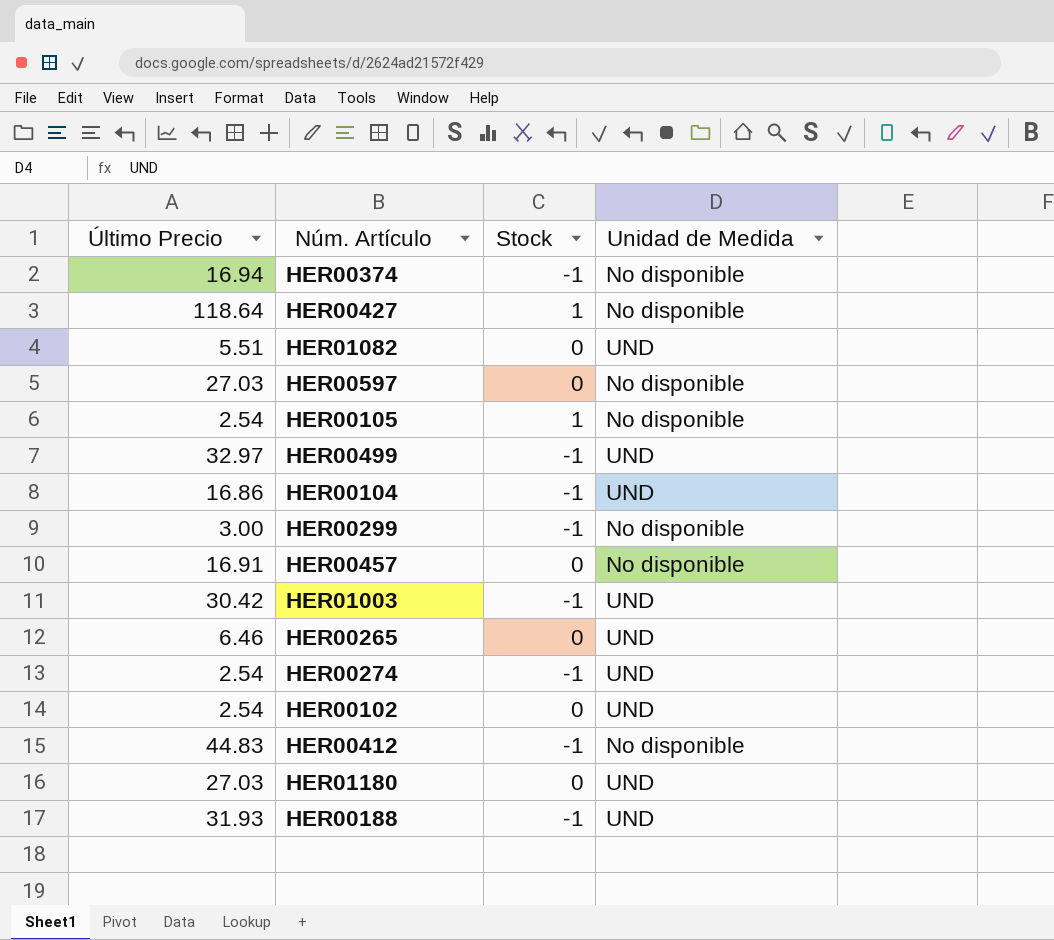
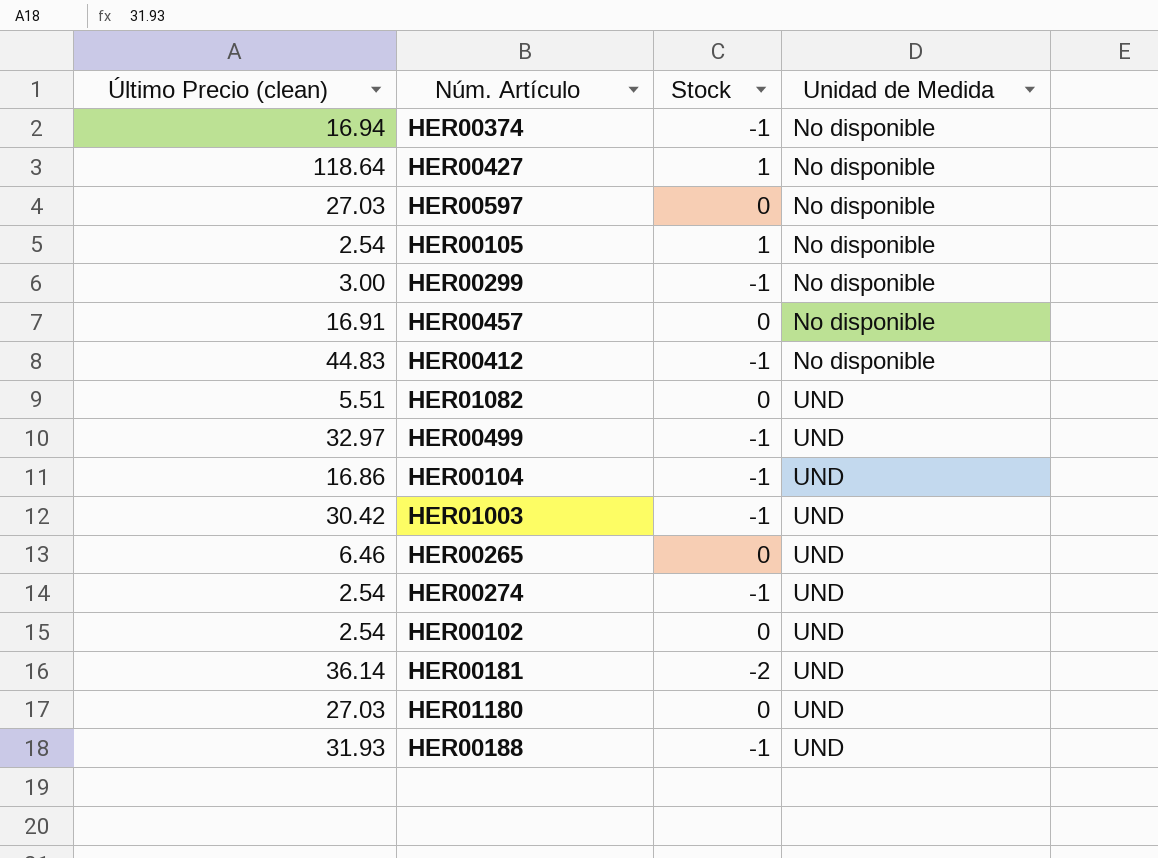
row order: none -> Unidad de Medida ascending
column name: Último Precio -> Último Precio (clean)
row HER00181: none -> 36.14 | -2 | UND

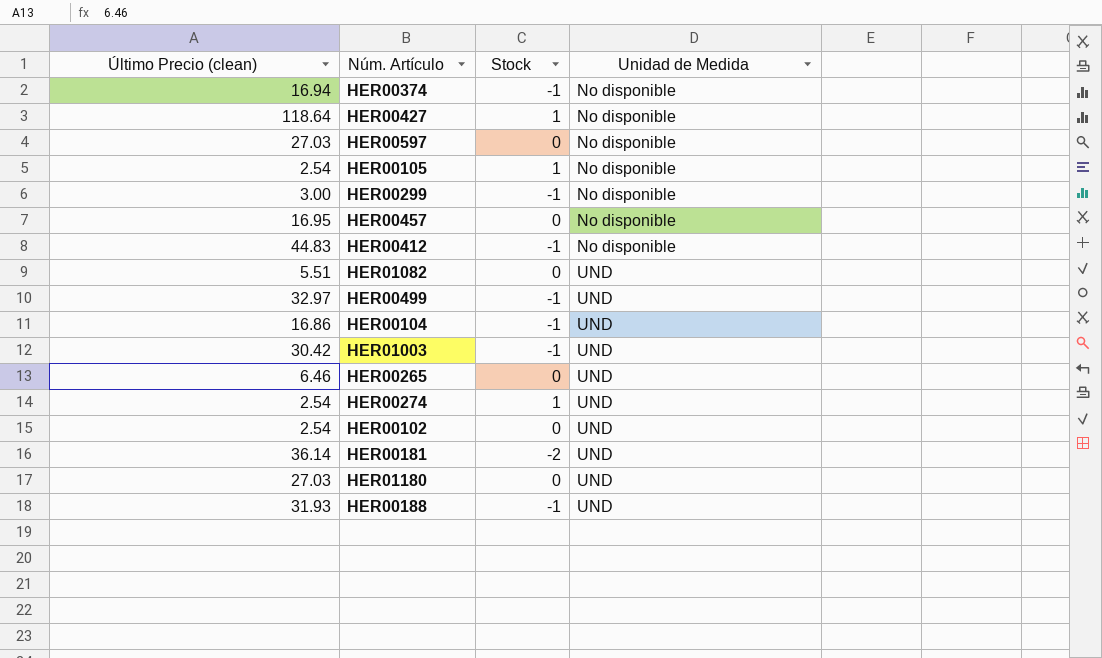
HER00457 | Último Precio (clean): 16.91 -> 16.95
HER00274 | Stock: -1 -> 1

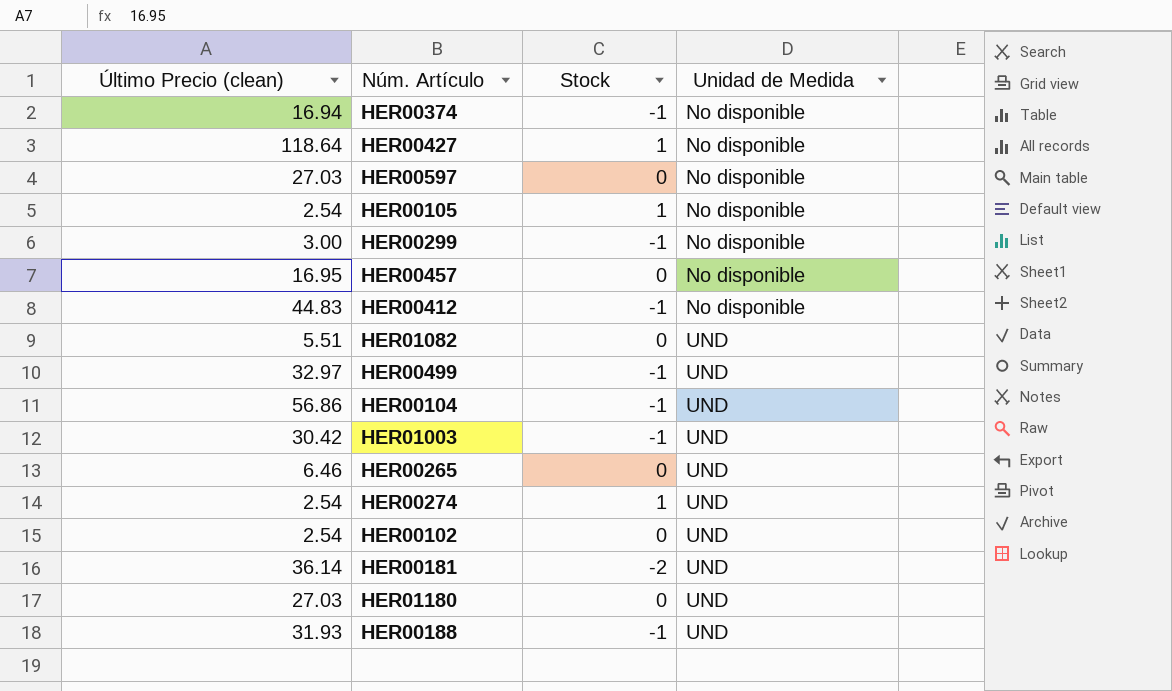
HER00104 | Último Precio (clean): 16.86 -> 56.86

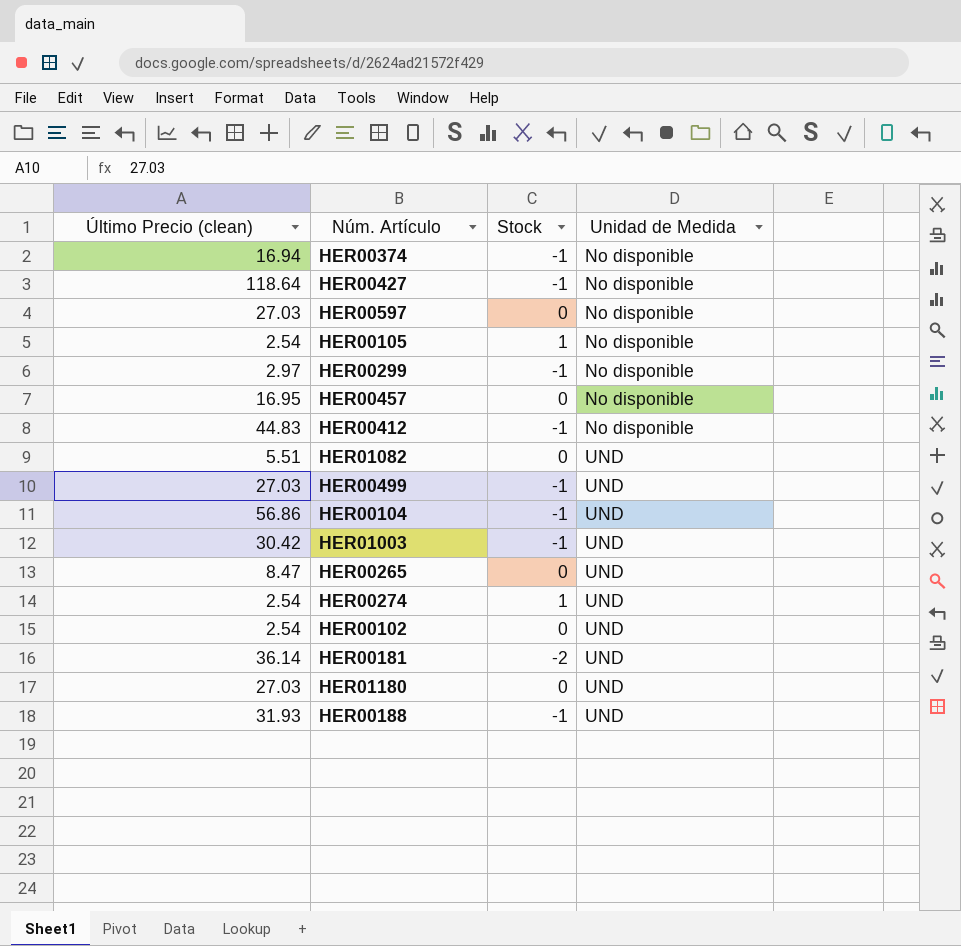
HER00427 | Stock: 1 -> -1
HER00299 | Último Precio (clean): 3.00 -> 2.97
HER00499 | Último Precio (clean): 32.97 -> 27.03
HER00265 | Último Precio (clean): 6.46 -> 8.47

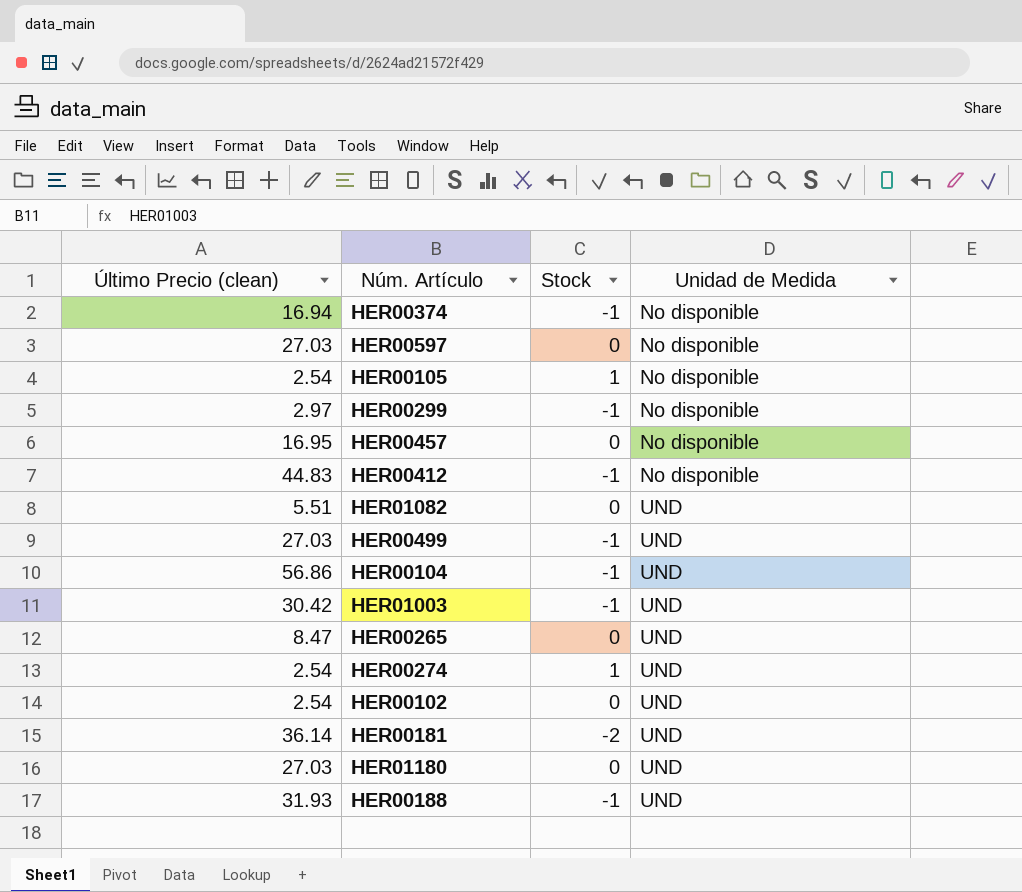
row HER00427: 118.64 | -1 | No disponible -> none

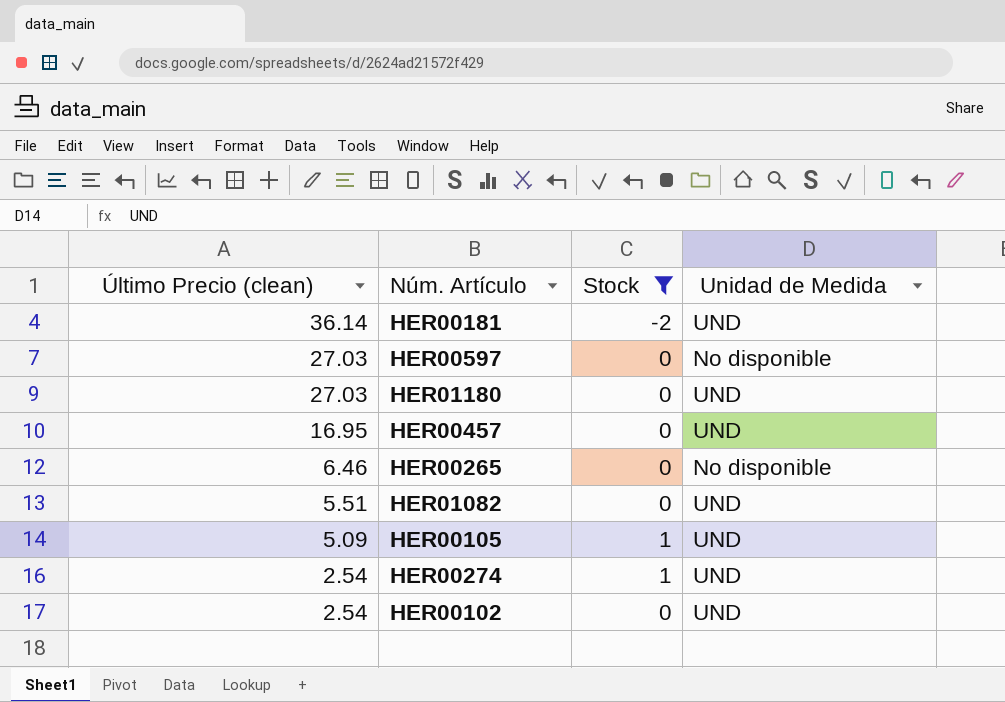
filter: none -> Stock != -1
row order: Unidad de Medida ascending -> Último Precio (clean) descending
HER00457 | Unidad de Medida: No disponible -> UND
HER00265 | Último Precio (clean): 8.47 -> 6.46
HER00265 | Unidad de Medida: UND -> No disponible
HER00105 | Último Precio (clean): 2.54 -> 5.09
HER00105 | Unidad de Medida: No disponible -> UND

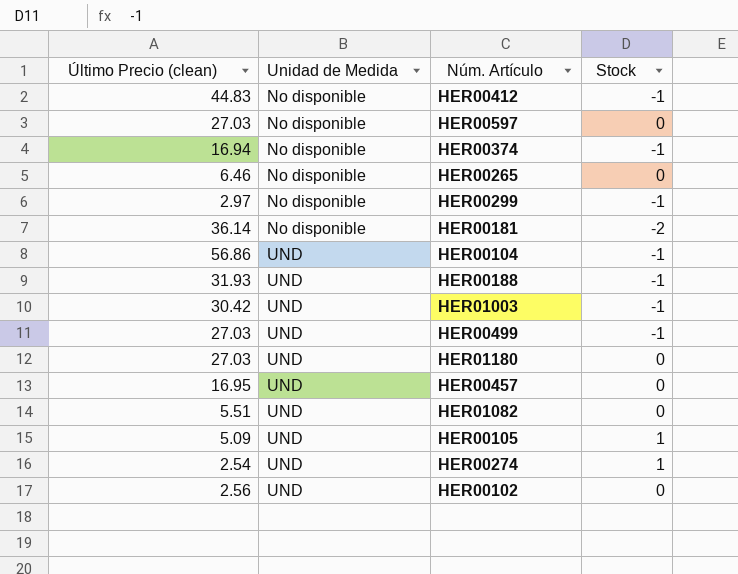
filter: Stock != -1 -> none
row order: Último Precio (clean) descending -> Unidad de Medida ascending
column Unidad de Medida | position: 4 -> 2
HER00181 | Unidad de Medida: UND -> No disponible
HER00102 | Último Precio (clean): 2.54 -> 2.56

